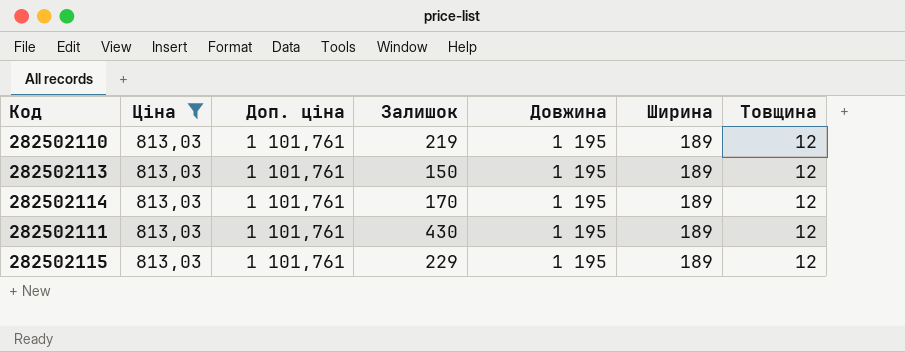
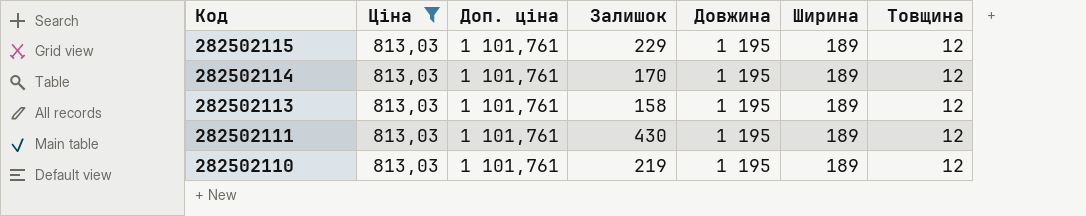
row order: none -> Код descending
282502113 | Залишок: 150 -> 158

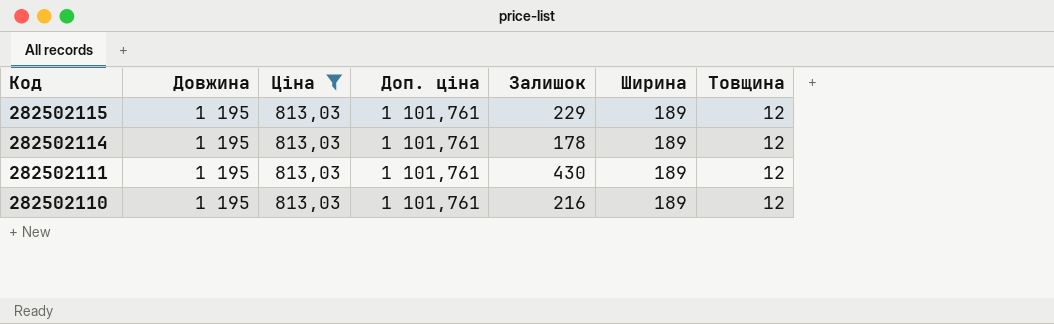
column Довжина | position: 5 -> 2
row 282502113: 813,03 | 1 101,761 | 158 | 1 195 | 189 | 12 -> none
282502114 | Залишок: 170 -> 178
282502110 | Залишок: 219 -> 216

